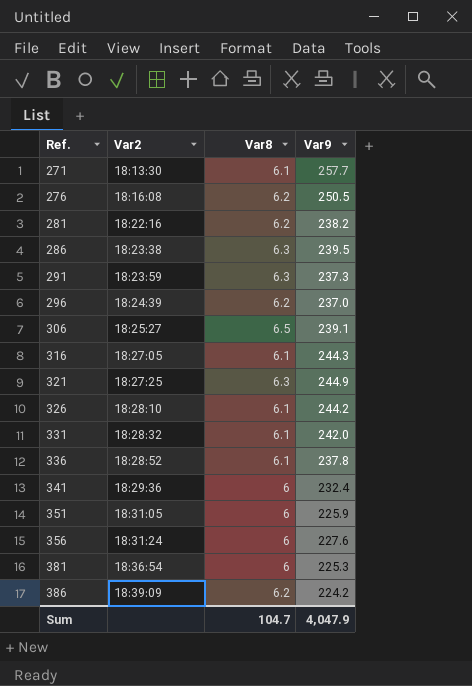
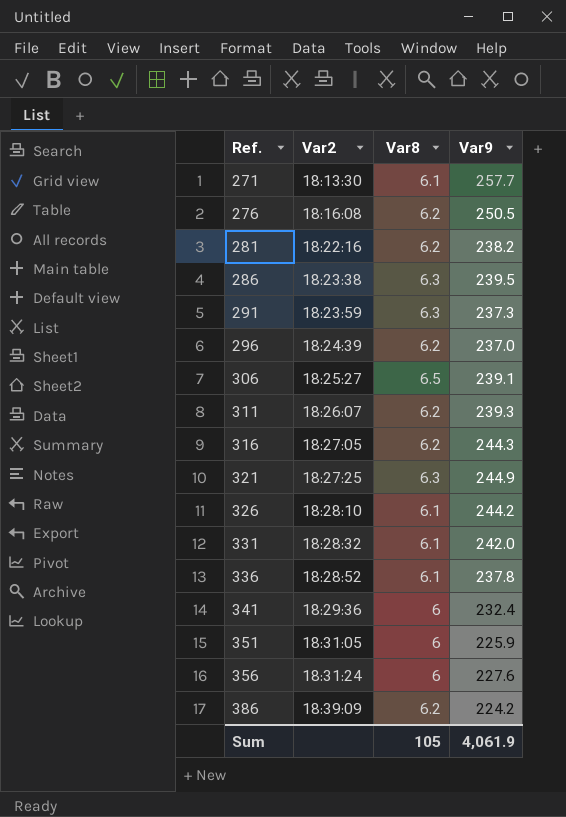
row 381: 18:36:54 | 6 | 225.3 -> none
row 311: none -> 18:26:07 | 6.2 | 239.3
316 | Var8: 6.1 -> 6.2
Sum | Var8: 104.7 -> 105
Sum | Var9: 4,047.9 -> 4,061.9

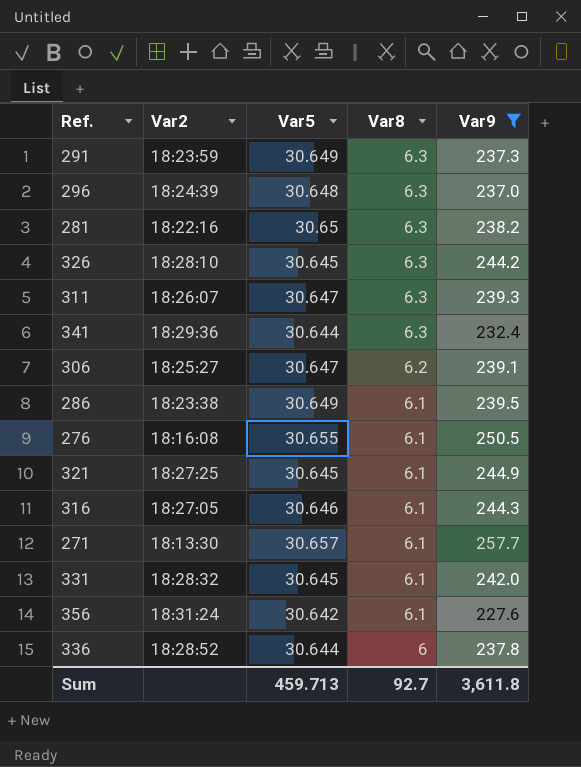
filter: none -> Var9 >= 227.6
row order: Ref. ascending -> Var8 descending
column Var5 | position: none -> 3
296 | Var8: 6.2 -> 6.3
281 | Var8: 6.2 -> 6.3
326 | Var8: 6.1 -> 6.3
311 | Var8: 6.2 -> 6.3
341 | Var8: 6 -> 6.3
306 | Var8: 6.5 -> 6.2
286 | Var8: 6.3 -> 6.1
276 | Var8: 6.2 -> 6.1
321 | Var8: 6.3 -> 6.1
316 | Var8: 6.2 -> 6.1
356 | Var8: 6 -> 6.1
336 | Var8: 6.1 -> 6
Sum | Var8: 105 -> 92.7
Sum | Var9: 4,061.9 -> 3,611.8

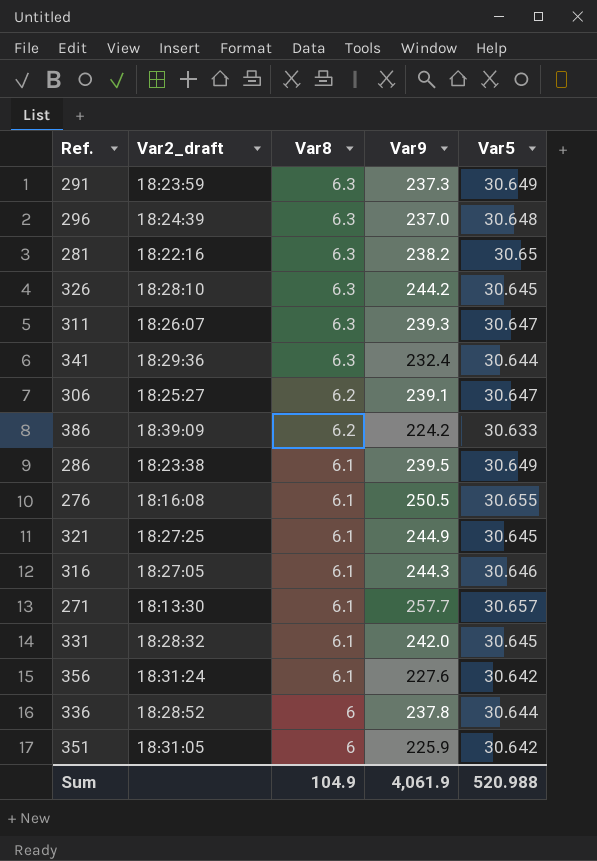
filter: Var9 >= 227.6 -> none
column name: Var2 -> Var2_draft
column Var5 | position: 3 -> 5
Sum | Var8: 92.7 -> 104.9
Sum | Var9: 3,611.8 -> 4,061.9
Sum | Var5: 459.713 -> 520.988

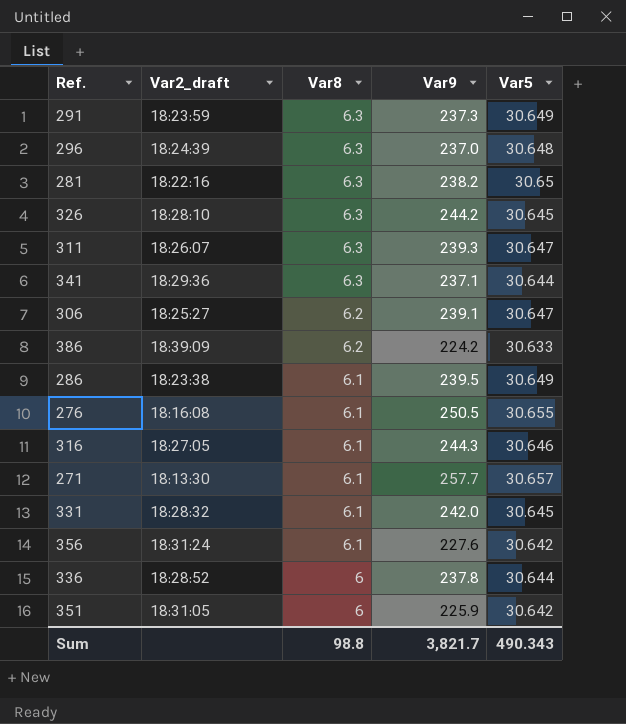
row 321: 18:27:25 | 6.1 | 244.9 | 30.645 -> none
341 | Var9: 232.4 -> 237.1
Sum | Var8: 104.9 -> 98.8
Sum | Var9: 4,061.9 -> 3,821.7
Sum | Var5: 520.988 -> 490.343

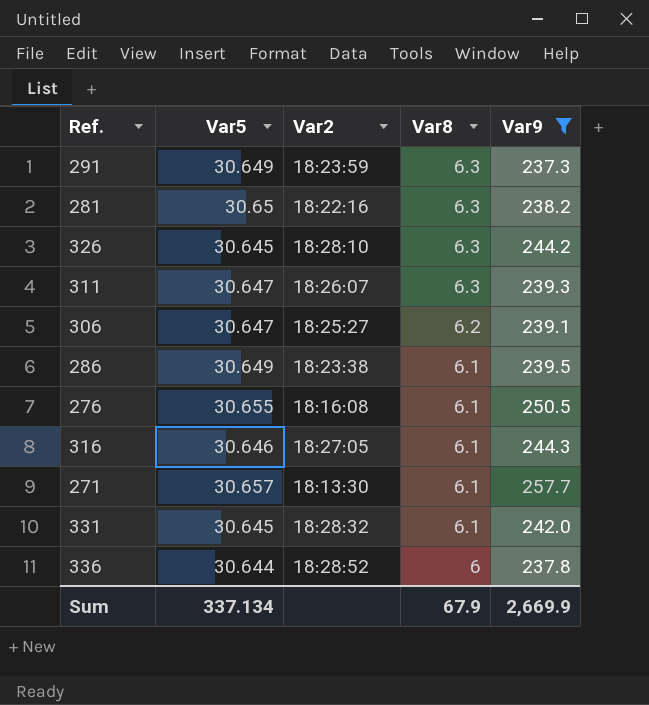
filter: none -> Var9 >= 237.3
column Var5 | position: 5 -> 2
column name: Var2_draft -> Var2
Sum | Var5: 490.343 -> 337.134
Sum | Var8: 98.8 -> 67.9
Sum | Var9: 3,821.7 -> 2,669.9

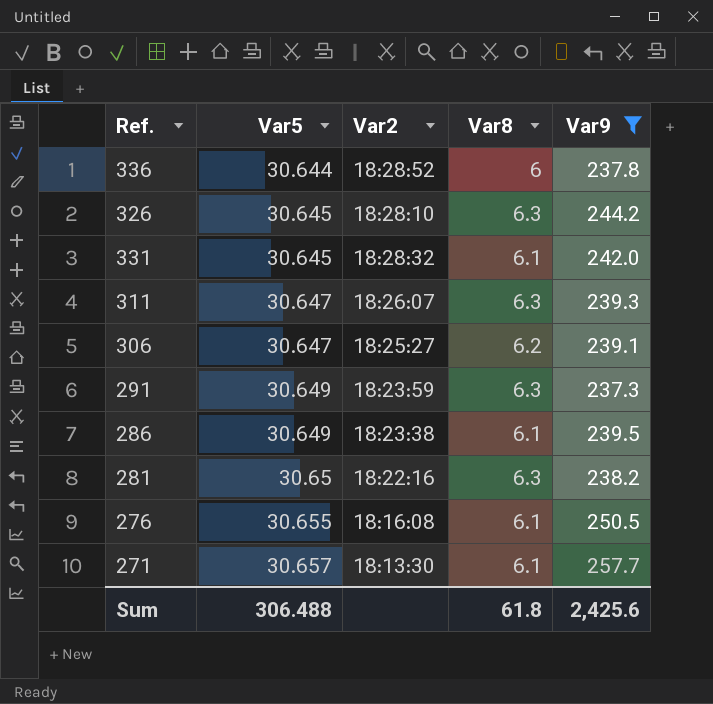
row order: Var8 descending -> Var5 ascending
row 316: 30.646 | 18:27:05 | 6.1 | 244.3 -> none
Sum | Var5: 337.134 -> 306.488
Sum | Var8: 67.9 -> 61.8
Sum | Var9: 2,669.9 -> 2,425.6

